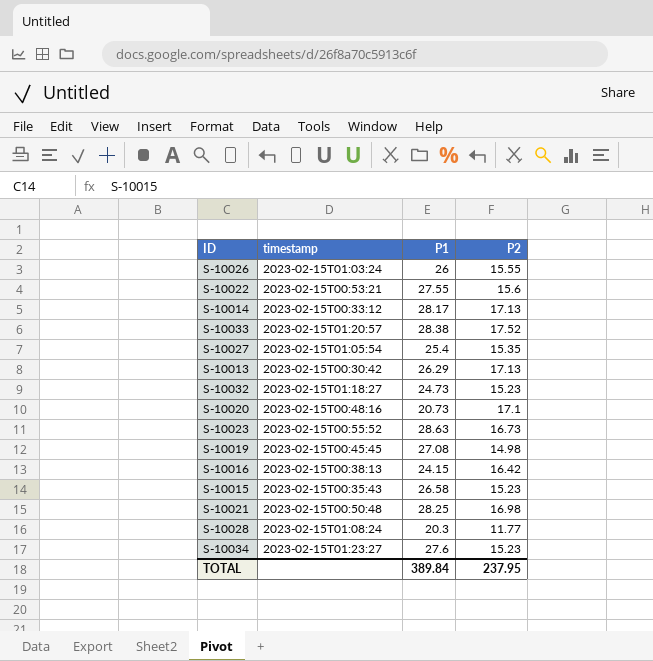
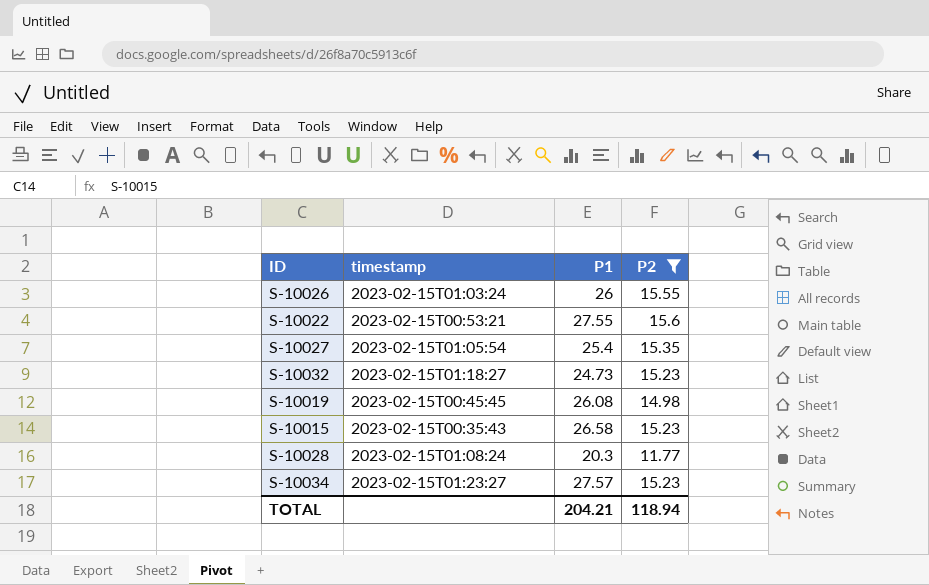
filter: none -> P2 <= 15.6
S-10019 | P1: 27.08 -> 26.08
S-10034 | P1: 27.6 -> 27.57
TOTAL | P1: 389.84 -> 204.21
TOTAL | P2: 237.95 -> 118.94

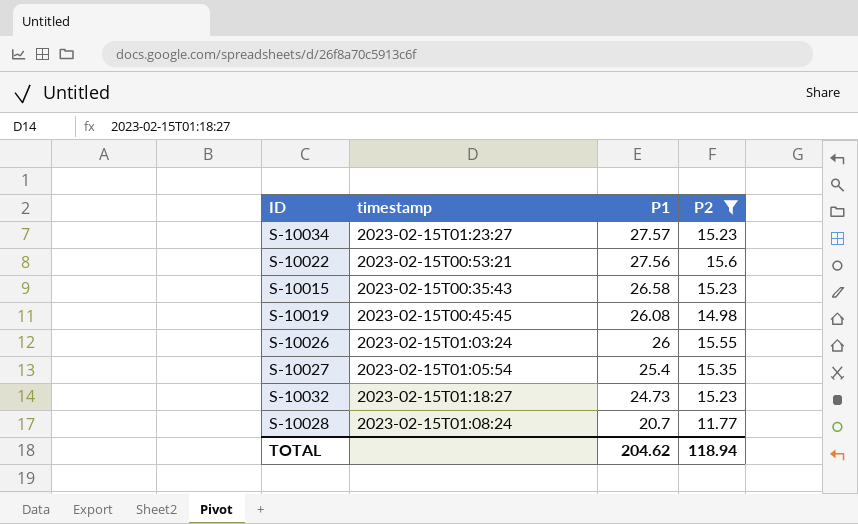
row order: none -> P1 descending
S-10022 | P1: 27.55 -> 27.56
S-10028 | P1: 20.3 -> 20.7
TOTAL | P1: 204.21 -> 204.62

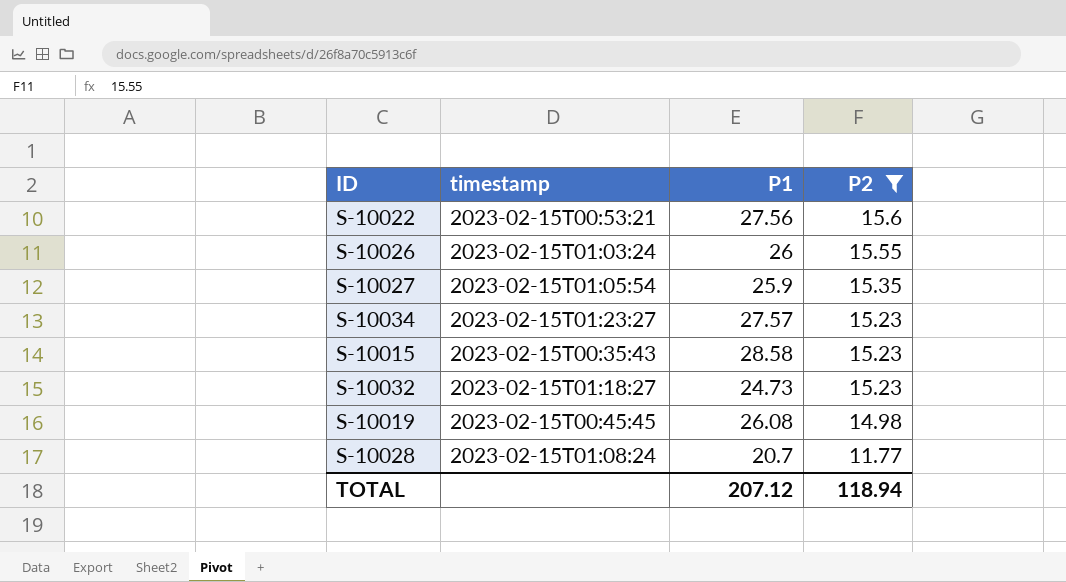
row order: P1 descending -> P2 descending
S-10027 | P1: 25.4 -> 25.9
S-10015 | P1: 26.58 -> 28.58
TOTAL | P1: 204.62 -> 207.12

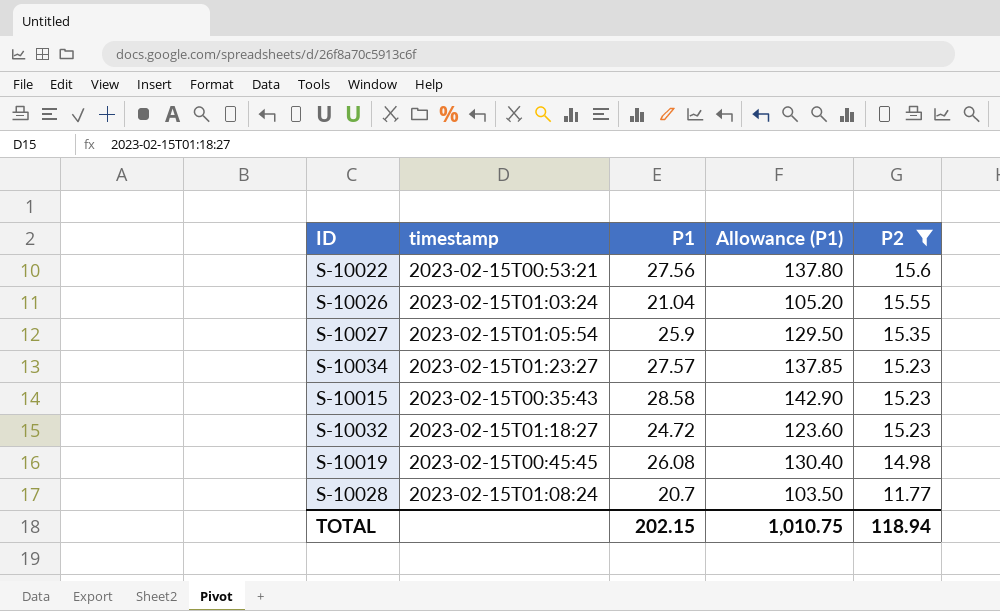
column Allowance (P1) | formula: none -> [P1] * 5
S-10026 | P1: 26 -> 21.04
S-10032 | P1: 24.73 -> 24.72
TOTAL | P1: 207.12 -> 202.15

